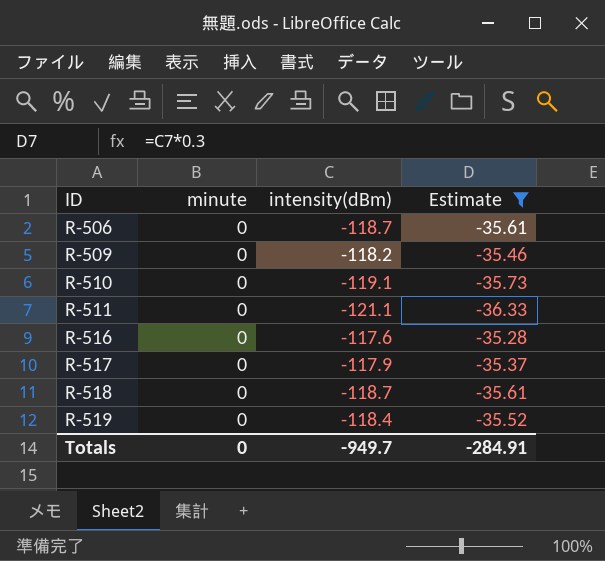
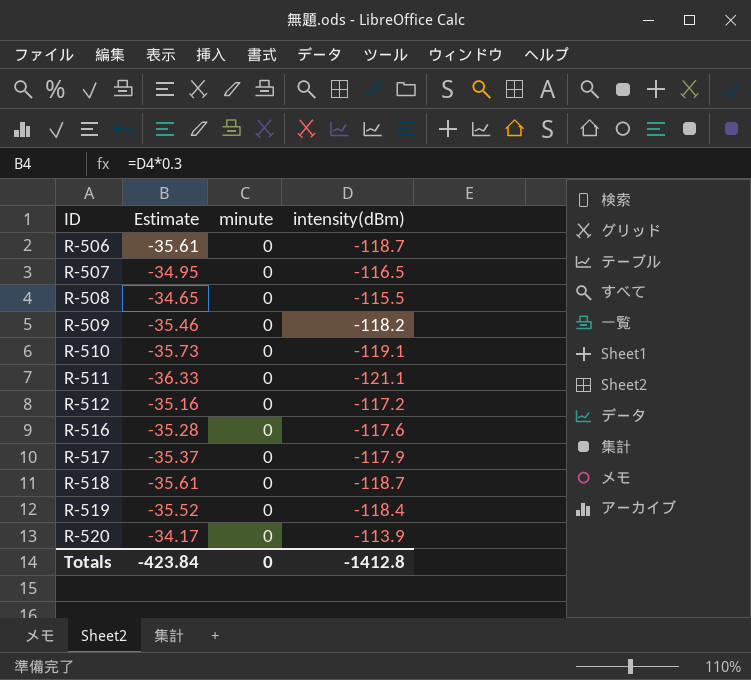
filter: Estimate <= -35.28 -> none
column Estimate | position: 4 -> 2
Totals | Estimate: -284.91 -> -423.84
Totals | intensity(dBm): -949.7 -> -1412.8

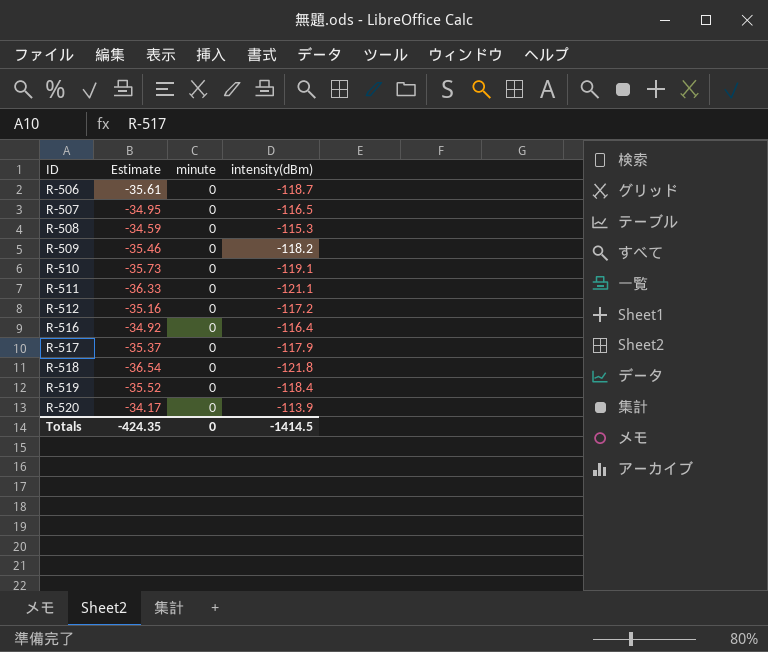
R-508 | Estimate: -34.65 -> -34.59
R-508 | intensity(dBm): -115.5 -> -115.3
R-516 | Estimate: -35.28 -> -34.92
R-516 | intensity(dBm): -117.6 -> -116.4
R-518 | Estimate: -35.61 -> -36.54
R-518 | intensity(dBm): -118.7 -> -121.8
Totals | Estimate: -423.84 -> -424.35
Totals | intensity(dBm): -1412.8 -> -1414.5

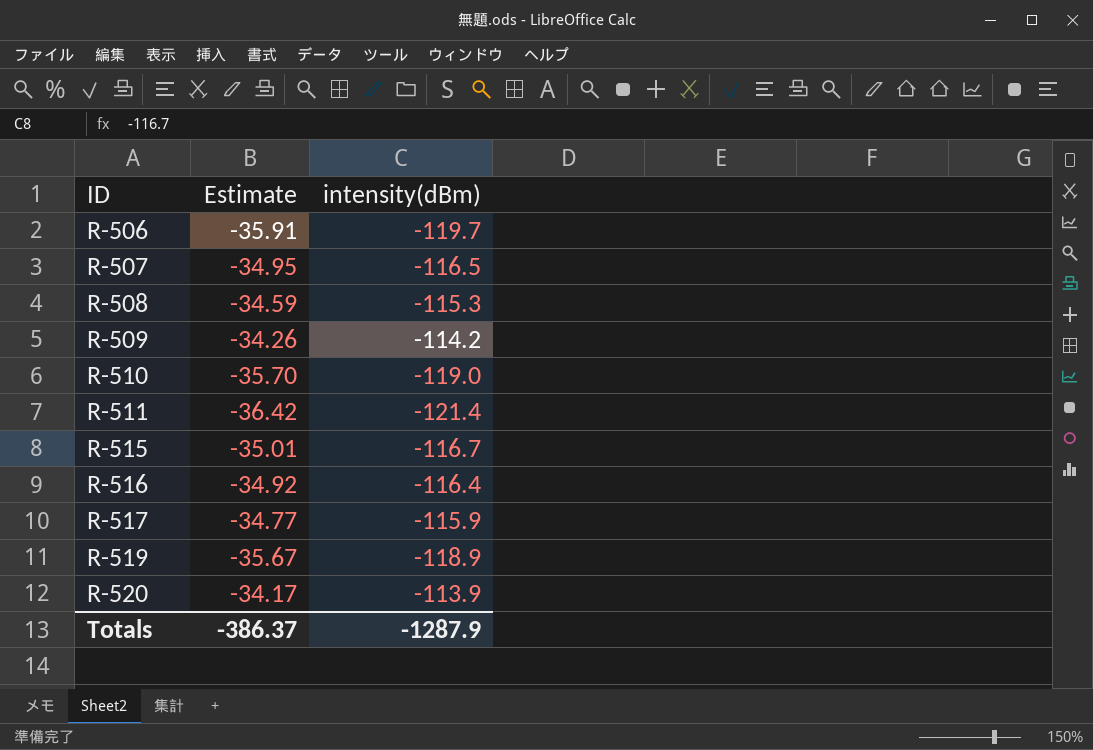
column minute | position: 3 -> none
row R-512: -35.16 | 0 | -117.2 -> none
row R-518: -36.54 | 0 | -121.8 -> none
R-506 | Estimate: -35.61 -> -35.91
R-506 | intensity(dBm): -118.7 -> -119.7
R-509 | Estimate: -35.46 -> -34.26
R-509 | intensity(dBm): -118.2 -> -114.2
R-510 | Estimate: -35.73 -> -35.70
R-510 | intensity(dBm): -119.1 -> -119.0
R-511 | Estimate: -36.33 -> -36.42
R-511 | intensity(dBm): -121.1 -> -121.4
row R-515: none -> -35.01 | -116.7
R-517 | Estimate: -35.37 -> -34.77
R-517 | intensity(dBm): -117.9 -> -115.9
R-519 | Estimate: -35.52 -> -35.67
R-519 | intensity(dBm): -118.4 -> -118.9
Totals | Estimate: -424.35 -> -386.37
Totals | intensity(dBm): -1414.5 -> -1287.9

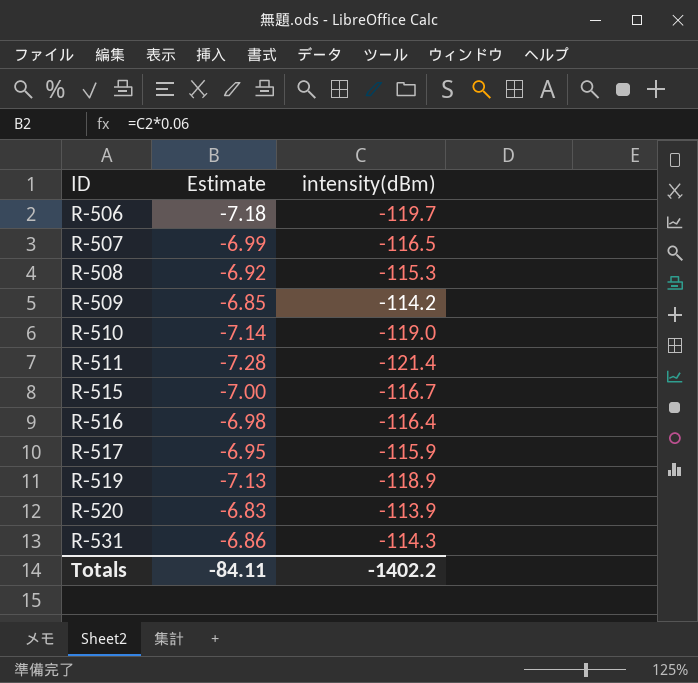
column Estimate | formula: [intensity(dBm)] * 0.3 -> [intensity(dBm)] * 0.06
row R-531: none -> -6.86 | -114.3
Totals | Estimate: -386.37 -> -84.11
Totals | intensity(dBm): -1287.9 -> -1402.2

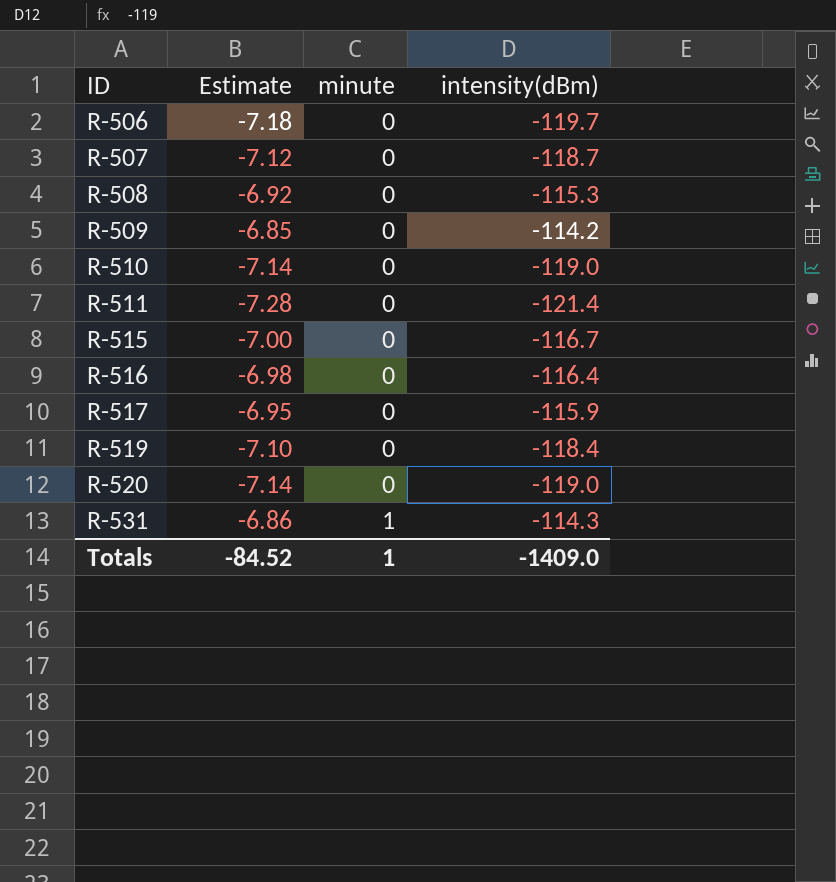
column minute | position: none -> 3
R-507 | Estimate: -6.99 -> -7.12
R-507 | intensity(dBm): -116.5 -> -118.7
R-519 | Estimate: -7.13 -> -7.10
R-519 | intensity(dBm): -118.9 -> -118.4
R-520 | Estimate: -6.83 -> -7.14
R-520 | intensity(dBm): -113.9 -> -119.0
Totals | Estimate: -84.11 -> -84.52
Totals | intensity(dBm): -1402.2 -> -1409.0

